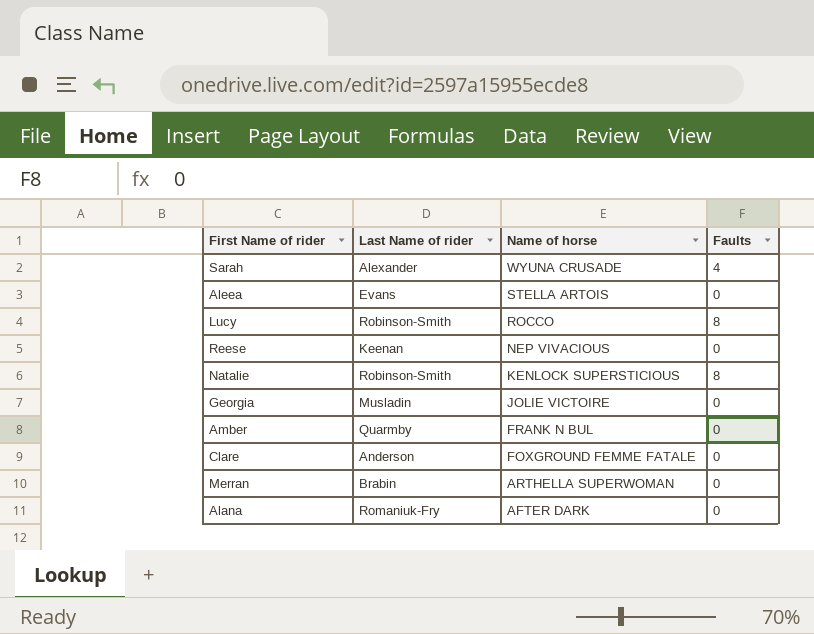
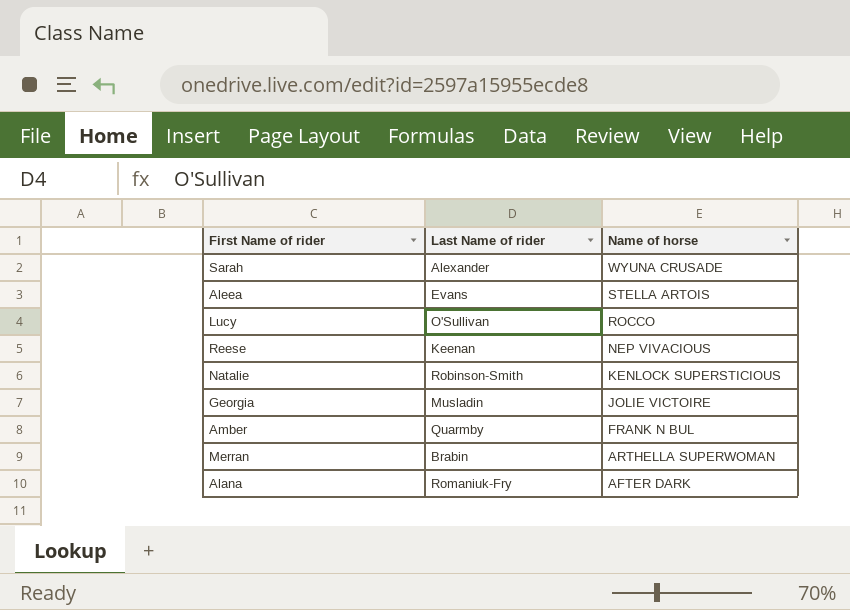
column Faults | position: 4 -> none
row Clare: Anderson | FOXGROUND FEMME FATALE | 0 -> none
Lucy | Last Name of rider: Robinson-Smith -> O'Sullivan

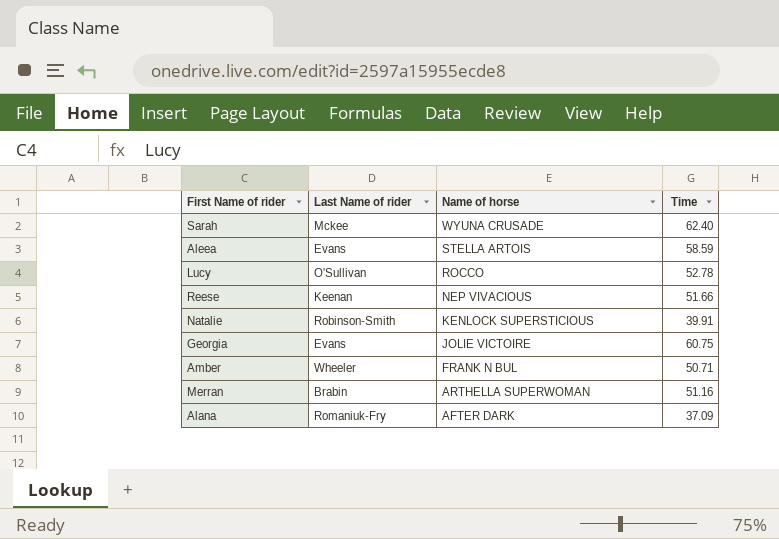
column Time | position: none -> 4
Sarah | Last Name of rider: Alexander -> Mckee
Georgia | Last Name of rider: Musladin -> Evans
Amber | Last Name of rider: Quarmby -> Wheeler

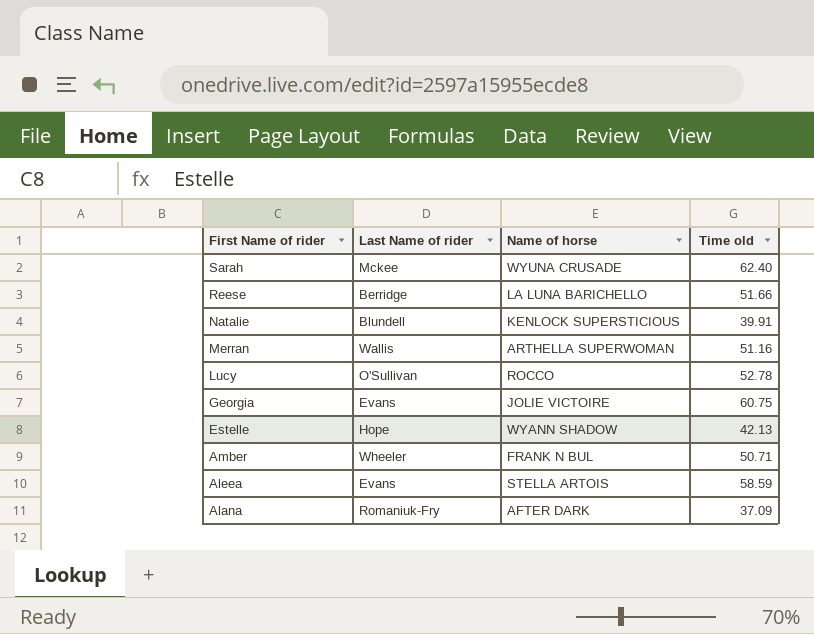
row order: Name of horse descending -> First Name of rider descending
column name: Time -> Time old
Reese | Last Name of rider: Keenan -> Berridge
Reese | Name of horse: NEP VIVACIOUS -> LA LUNA BARICHELLO
Natalie | Last Name of rider: Robinson-Smith -> Blundell
Merran | Last Name of rider: Brabin -> Wallis
row Estelle: none -> Hope | WYANN SHADOW | 42.13

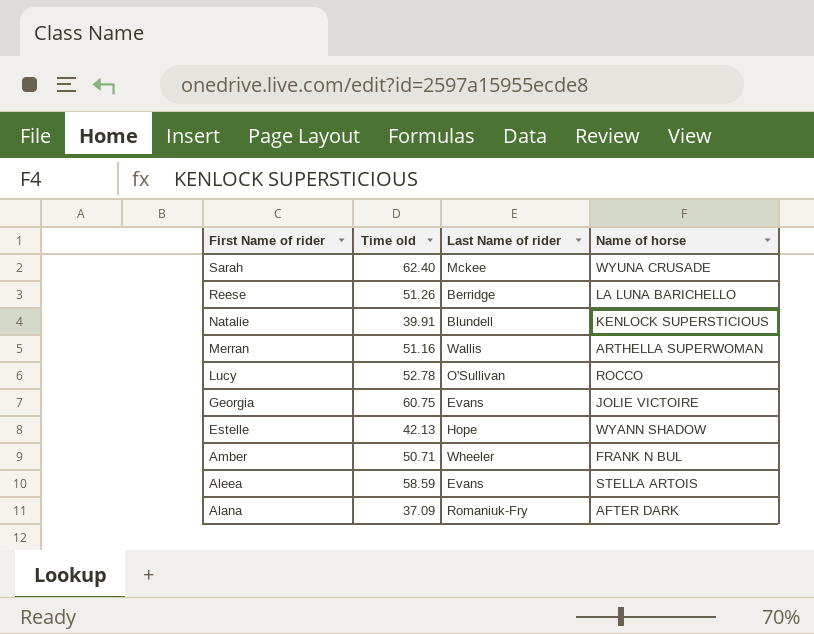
column Time old | position: 4 -> 2
Reese | Time old: 51.66 -> 51.26

